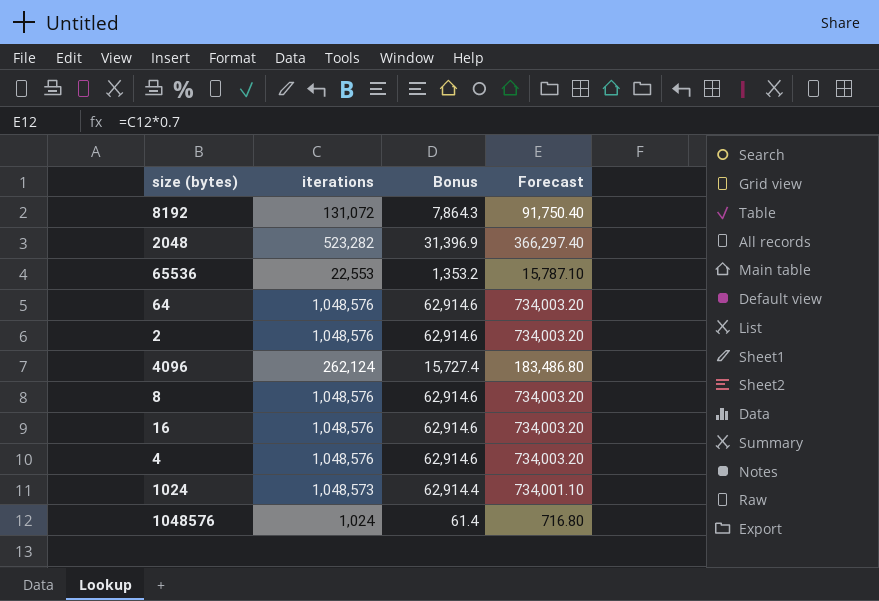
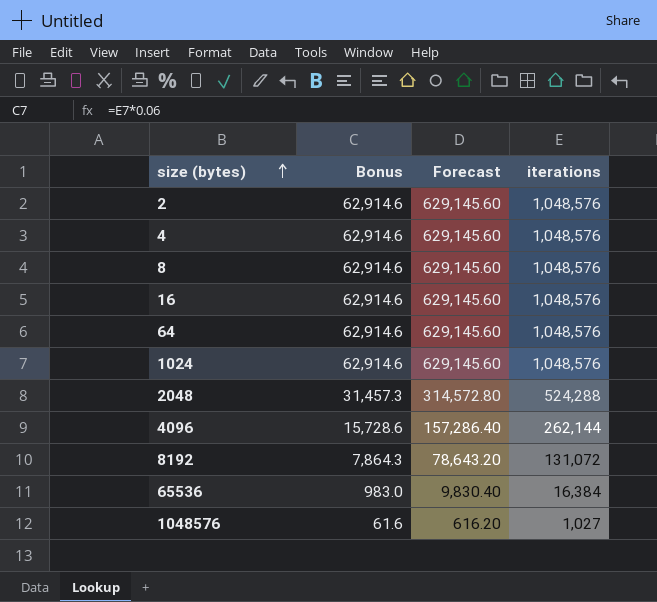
row order: none -> size (bytes) ascending
column Forecast | formula: [iterations] * 0.7 -> [iterations] * 0.6
column iterations | position: 2 -> 4
1024 | Bonus: 62,914.4 -> 62,914.6
1024 | iterations: 1,048,573 -> 1,048,576
2048 | Bonus: 31,396.9 -> 31,457.3
2048 | iterations: 523,282 -> 524,288
4096 | Bonus: 15,727.4 -> 15,728.6
4096 | iterations: 262,124 -> 262,144
65536 | Bonus: 1,353.2 -> 983.0
65536 | iterations: 22,553 -> 16,384
1048576 | Bonus: 61.4 -> 61.6
1048576 | iterations: 1,024 -> 1,027

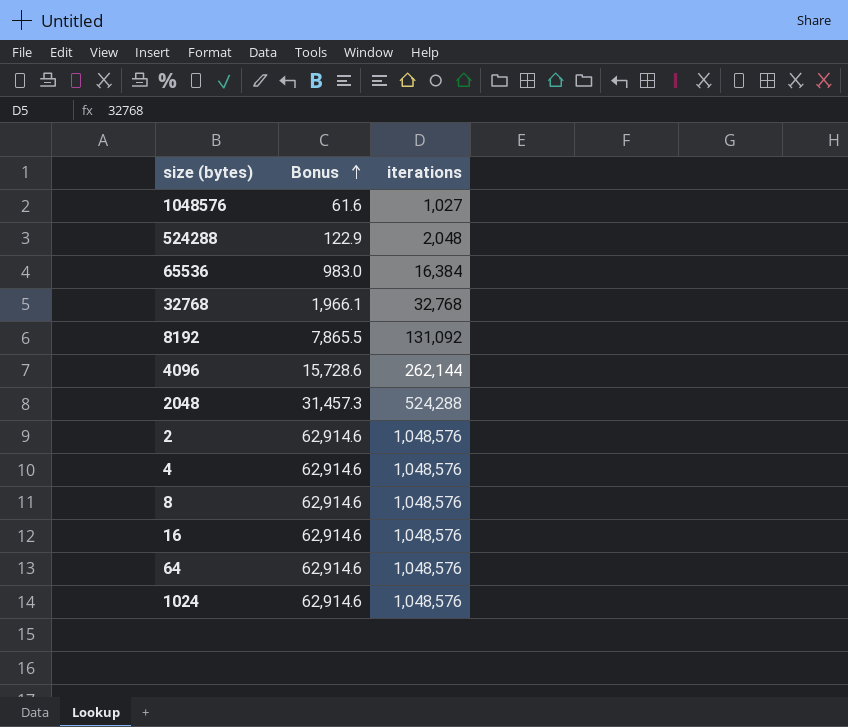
row order: size (bytes) ascending -> Bonus ascending
column Forecast | formula: [iterations] * 0.6 -> none
row 524288: none -> 122.9 | 2,048
row 32768: none -> 1,966.1 | 32,768
8192 | Bonus: 7,864.3 -> 7,865.5
8192 | iterations: 131,072 -> 131,092

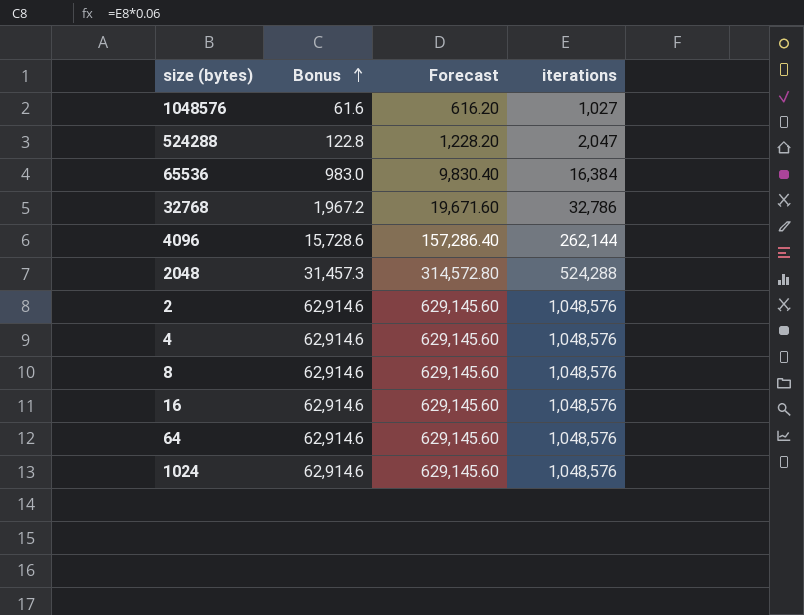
column Forecast | formula: none -> [iterations] * 0.6
row 8192: 7,865.5 | 131,092 -> none
524288 | Bonus: 122.9 -> 122.8
524288 | iterations: 2,048 -> 2,047
32768 | Bonus: 1,966.1 -> 1,967.2
32768 | iterations: 32,768 -> 32,786

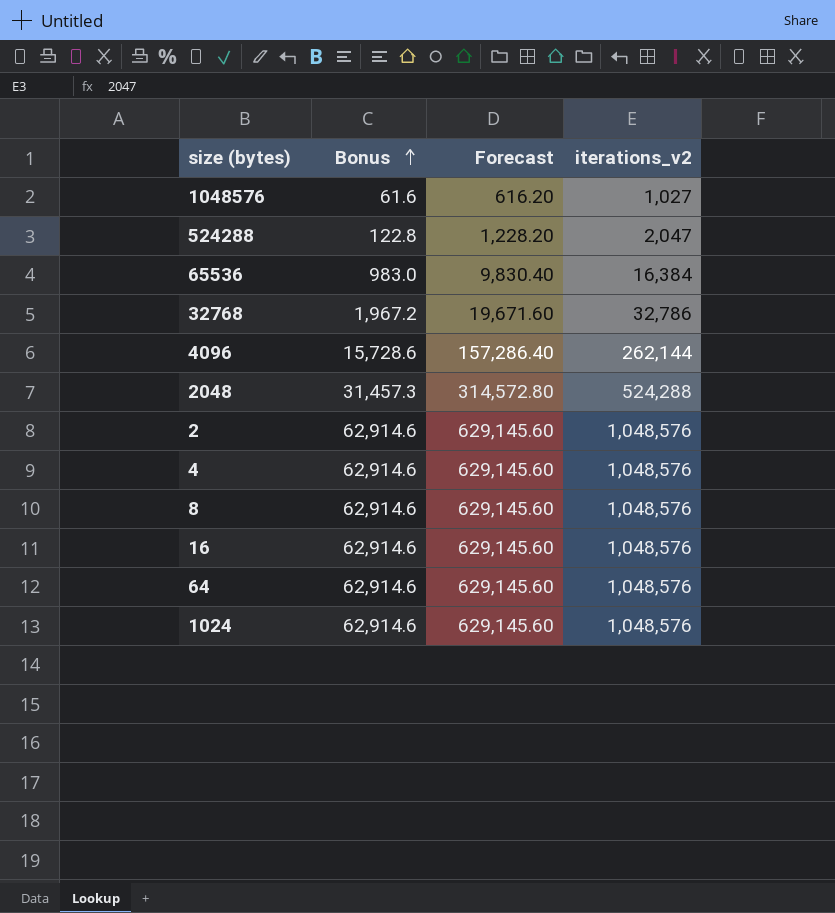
column name: iterations -> iterations_v2

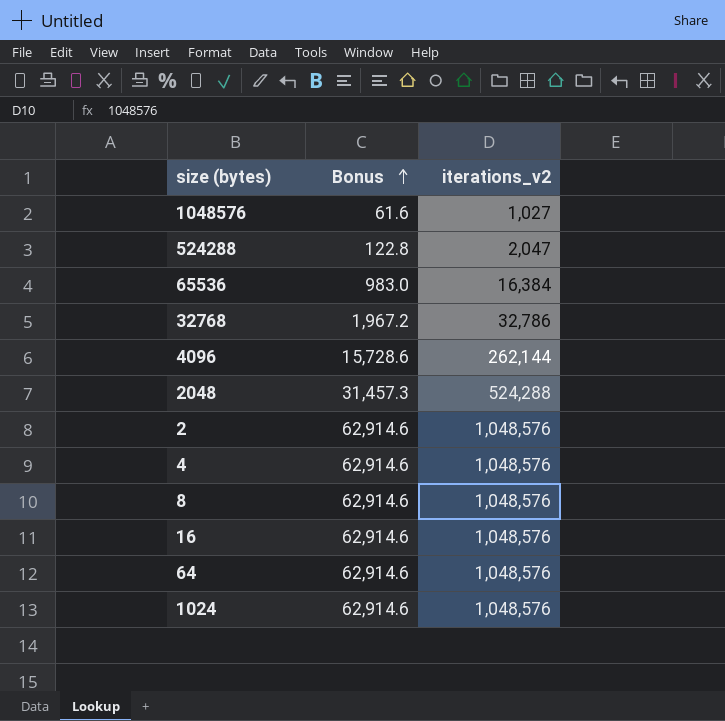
column Forecast | formula: [iterations_v2] * 0.6 -> none

